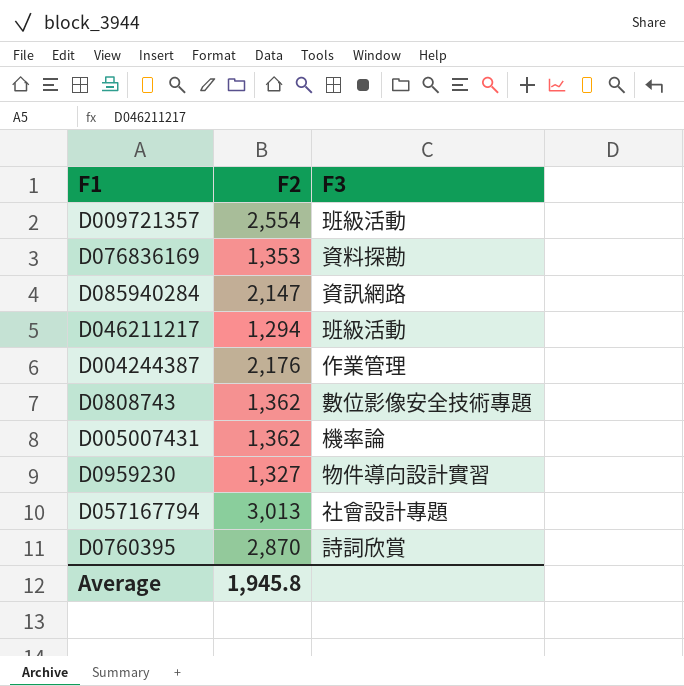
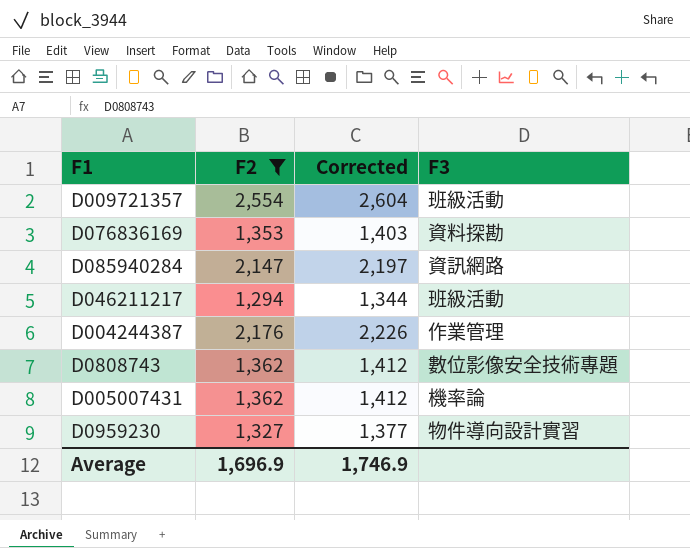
filter: none -> F2 <= 2,554
column Corrected | formula: none -> [F2] + 50
Average | F2: 1,945.8 -> 1,696.9

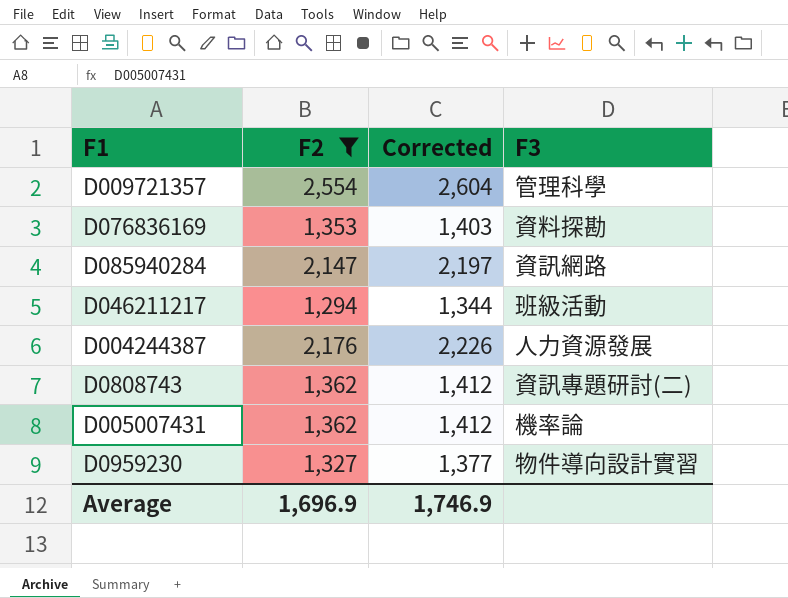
D009721357 | F3: 班級活動 -> 管理科學
D004244387 | F3: 作業管理 -> 人力資源發展
D0808743 | F3: 數位影像安全技術專題 -> 資訊專題研討(二)

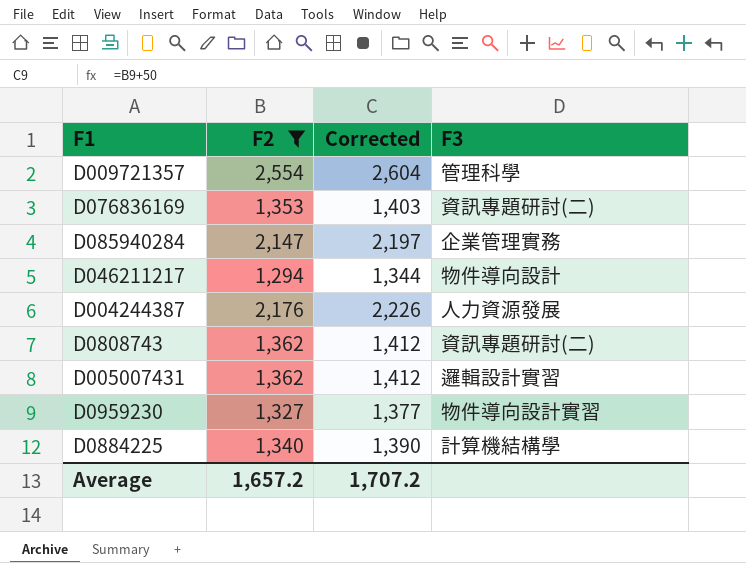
D076836169 | F3: 資料探勘 -> 資訊專題研討(二)
D085940284 | F3: 資訊網路 -> 企業管理實務
D046211217 | F3: 班級活動 -> 物件導向設計
D005007431 | F3: 機率論 -> 邏輯設計實習
row D0884225: none -> 1,340 | 1,390 | 計算機結構學
Average | F2: 1,696.9 -> 1,657.2
Average | Corrected: 1,746.9 -> 1,707.2

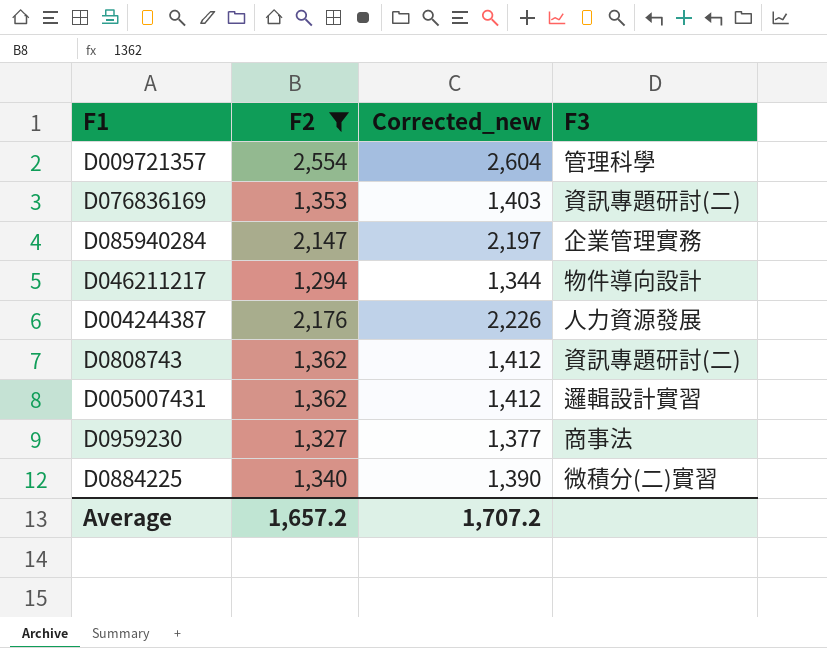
column name: Corrected -> Corrected_new
D0959230 | F3: 物件導向設計實習 -> 商事法
D0884225 | F3: 計算機結構學 -> 微積分(二)實習

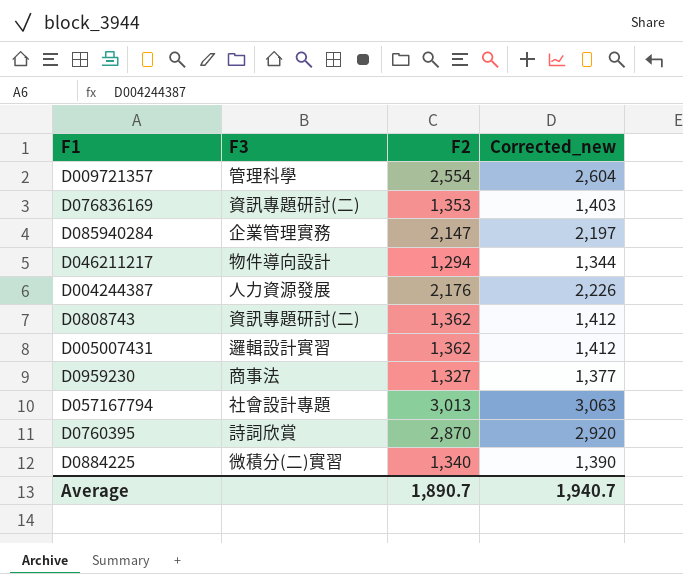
filter: F2 <= 2,554 -> none
column F3 | position: 4 -> 2
Average | F2: 1,657.2 -> 1,890.7
Average | Corrected_new: 1,707.2 -> 1,940.7

